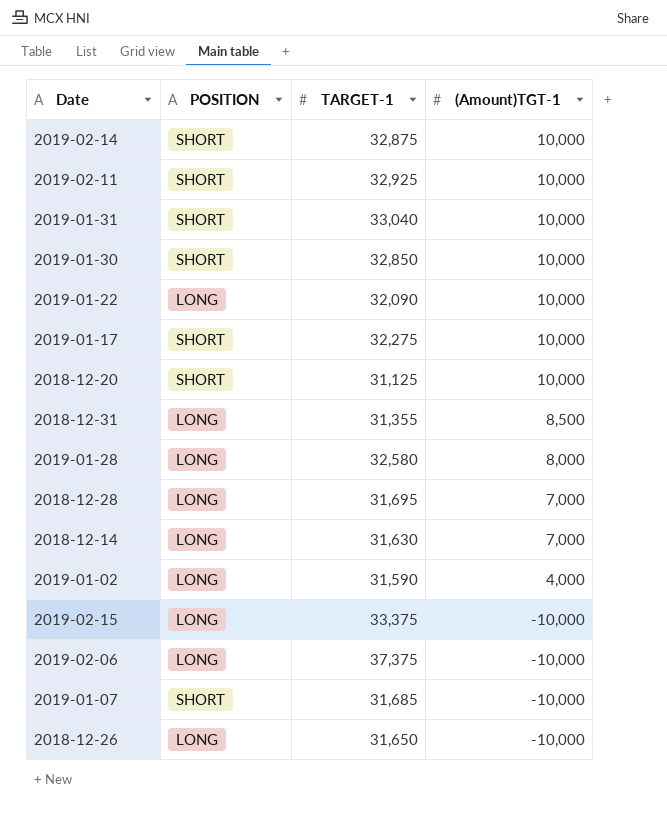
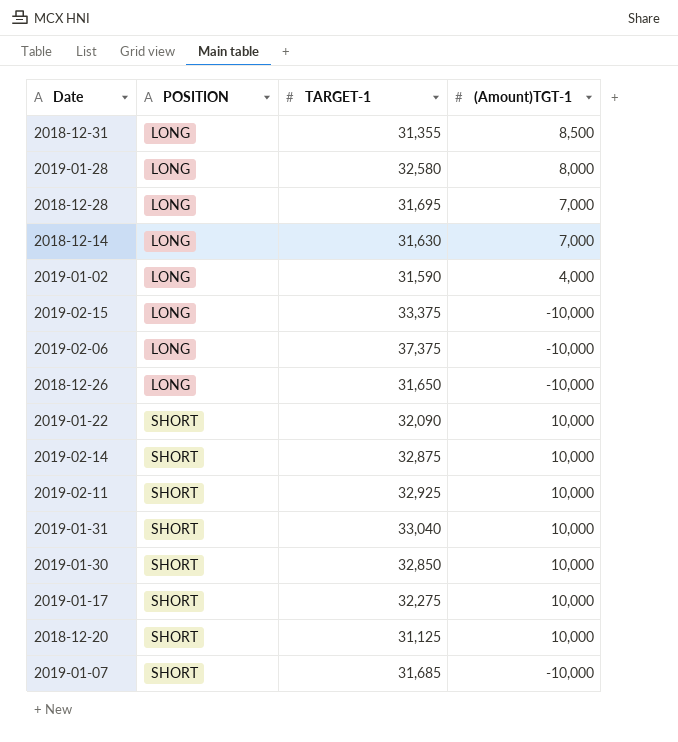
row order: (Amount)TGT-1 descending -> POSITION ascending
2019-01-22 | POSITION: LONG -> SHORT

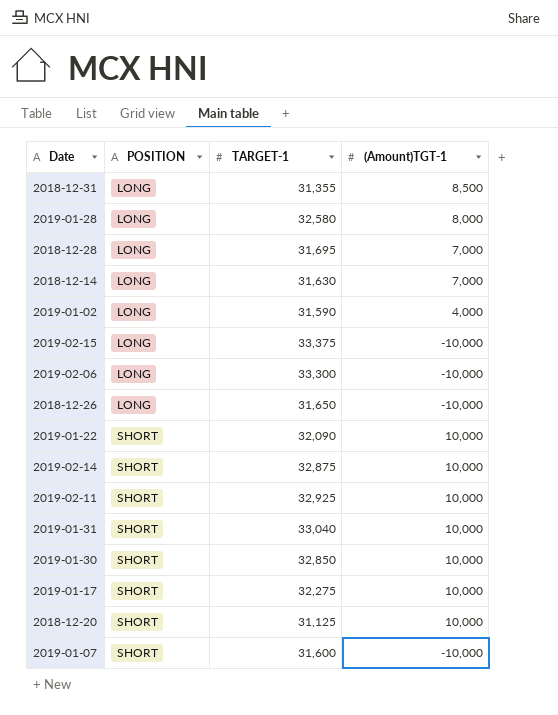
2019-02-06 | TARGET-1: 37,375 -> 33,300
2019-01-07 | TARGET-1: 31,685 -> 31,600

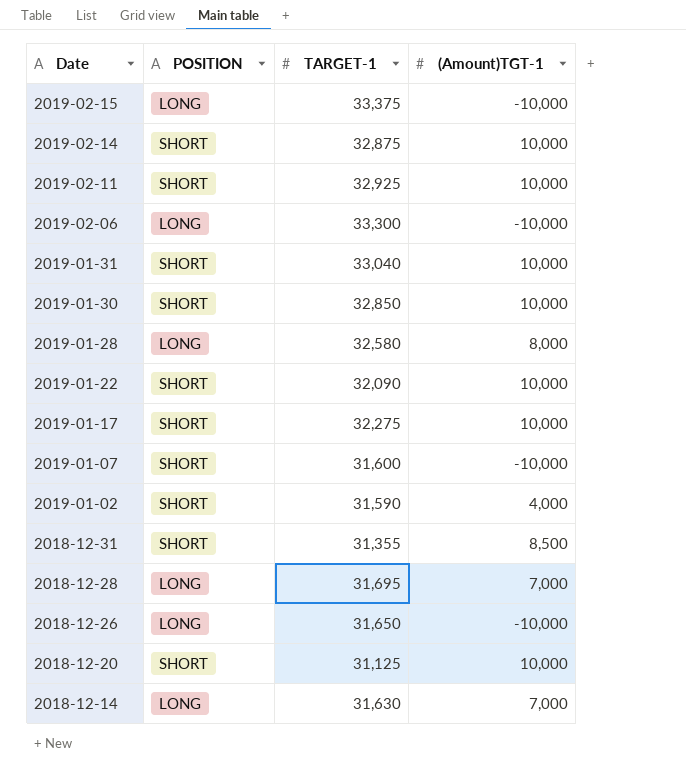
row order: POSITION ascending -> Date descending
2019-01-02 | POSITION: LONG -> SHORT
2018-12-31 | POSITION: LONG -> SHORT

